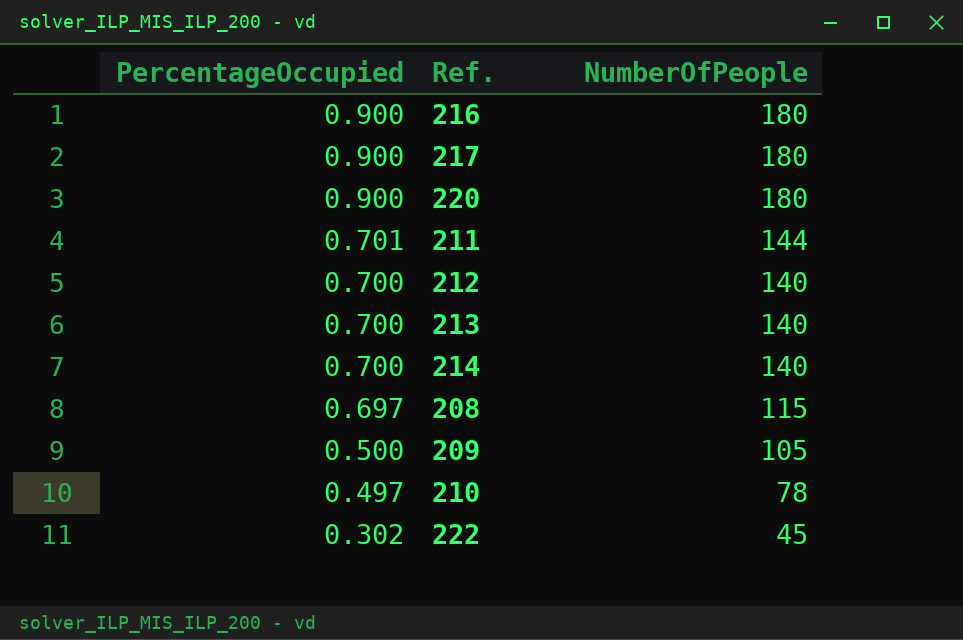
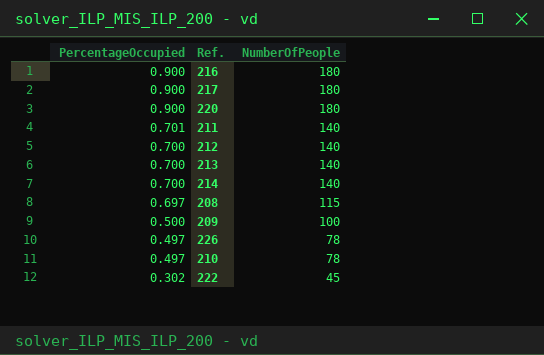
211 | NumberOfPeople: 144 -> 140
209 | NumberOfPeople: 105 -> 100
row 226: none -> 0.497 | 78

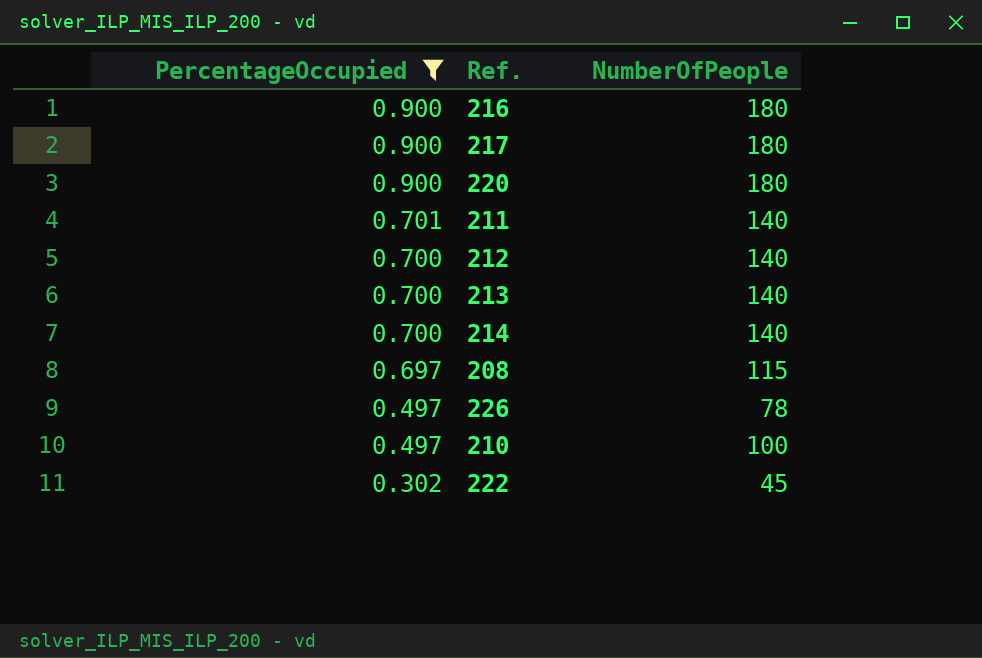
filter: none -> PercentageOccupied != 0.500
210 | NumberOfPeople: 78 -> 100

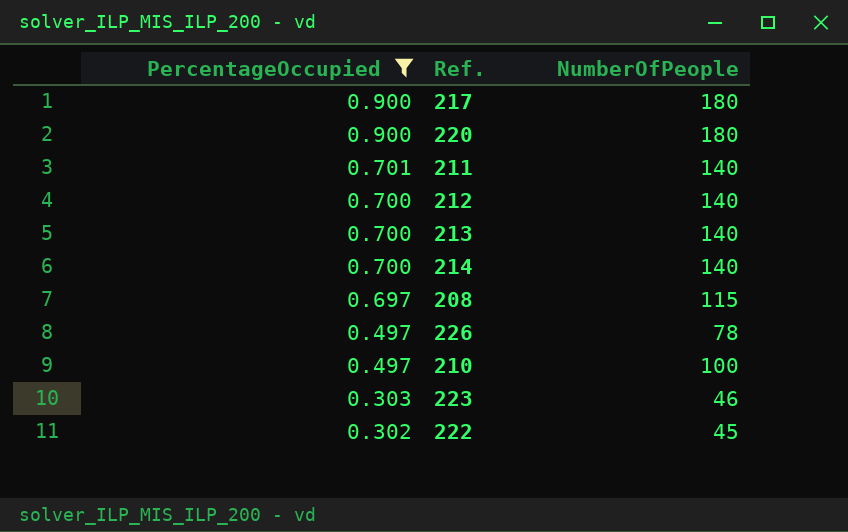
row 216: 0.900 | 180 -> none
row 223: none -> 0.303 | 46

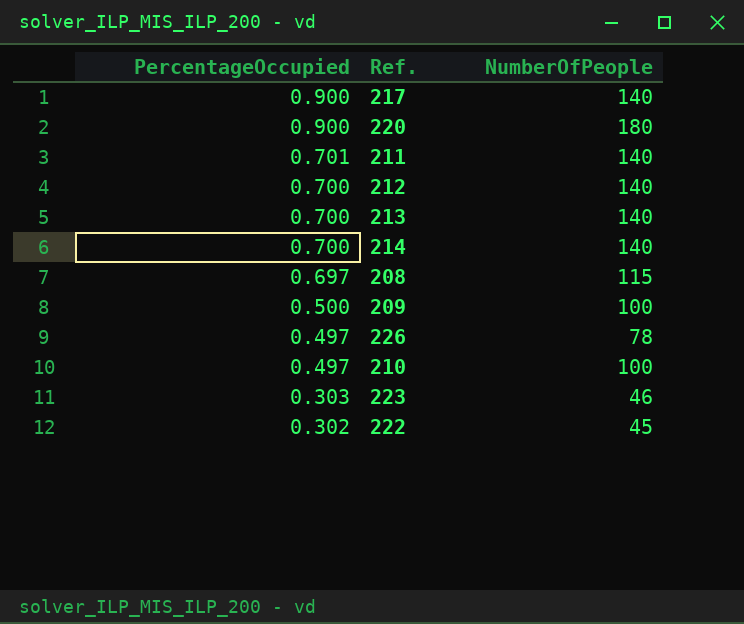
filter: PercentageOccupied != 0.500 -> none
217 | NumberOfPeople: 180 -> 140

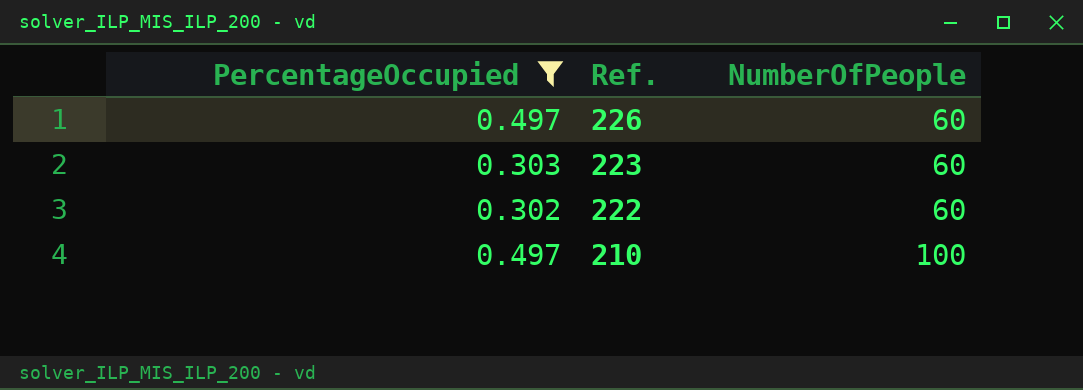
filter: none -> PercentageOccupied <= 0.497
row order: PercentageOccupied descending -> Ref. descending
226 | NumberOfPeople: 78 -> 60
223 | NumberOfPeople: 46 -> 60
222 | NumberOfPeople: 45 -> 60

